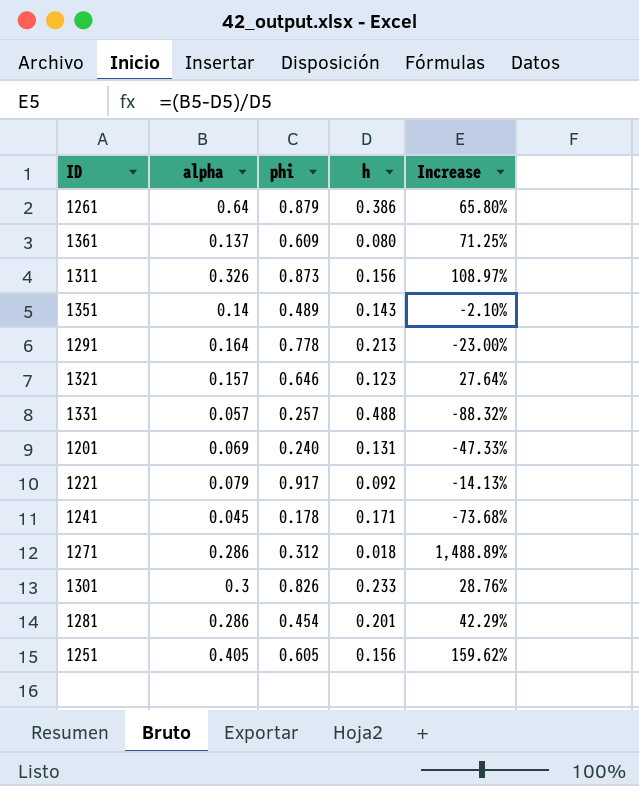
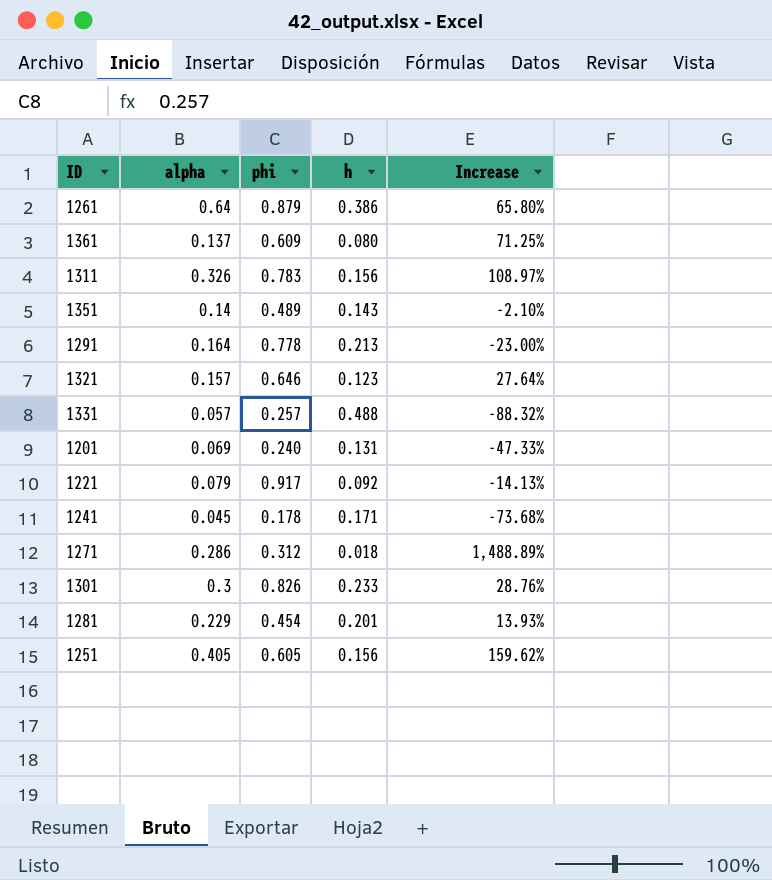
1311 | phi: 0.873 -> 0.783
1281 | alpha: 0.286 -> 0.229
1281 | Increase: 42.29% -> 13.93%

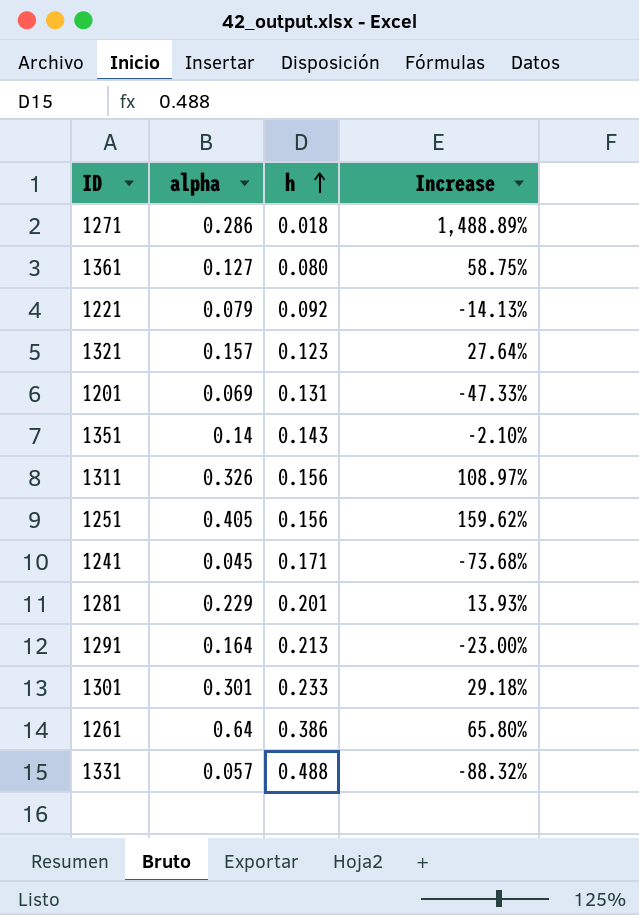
row order: none -> h ascending
column phi | position: 3 -> none
1361 | alpha: 0.137 -> 0.127
1361 | Increase: 71.25% -> 58.75%
1301 | alpha: 0.3 -> 0.301
1301 | Increase: 28.76% -> 29.18%

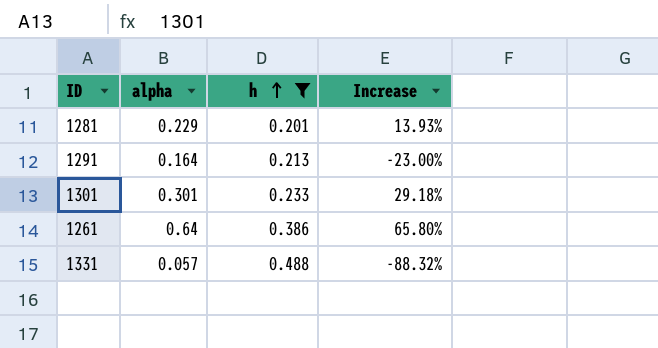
filter: none -> h >= 0.201

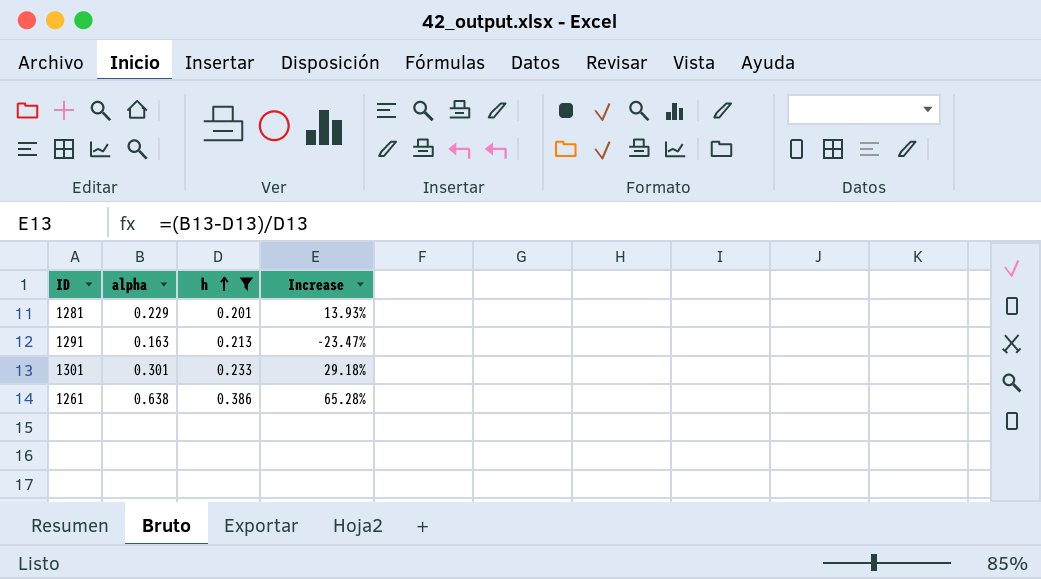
row 1331: 0.057 | 0.488 | -88.32% -> none
1291 | alpha: 0.164 -> 0.163
1291 | Increase: -23.00% -> -23.47%
1261 | alpha: 0.64 -> 0.638
1261 | Increase: 65.80% -> 65.28%

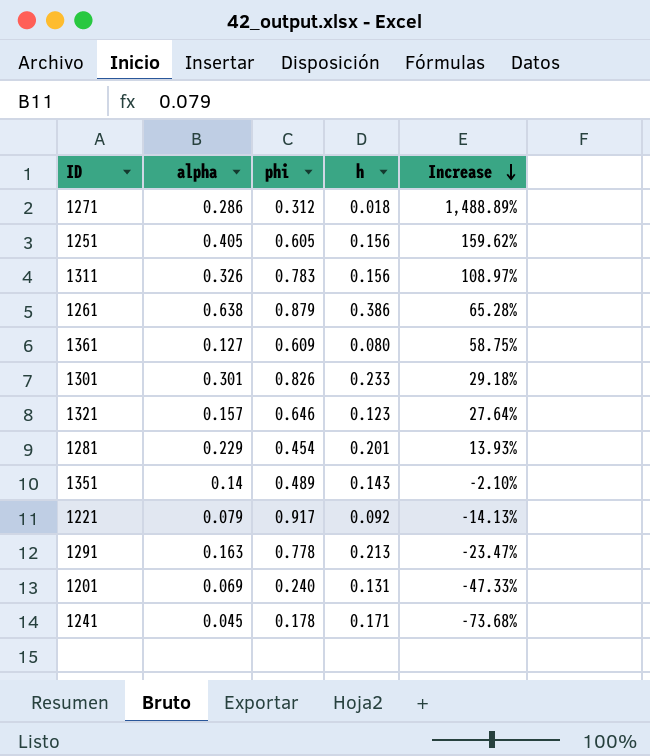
filter: h >= 0.201 -> none
row order: h ascending -> Increase descending
column phi | position: none -> 3

